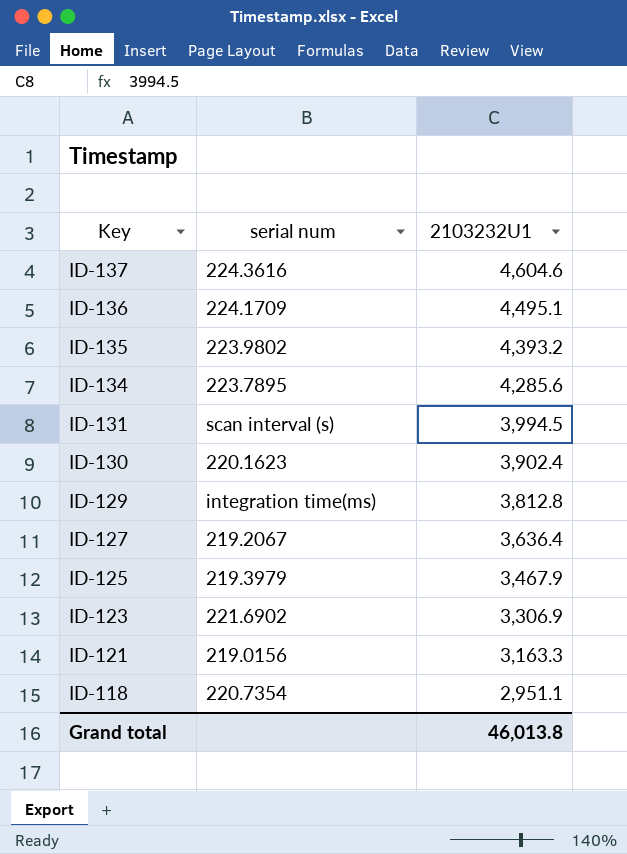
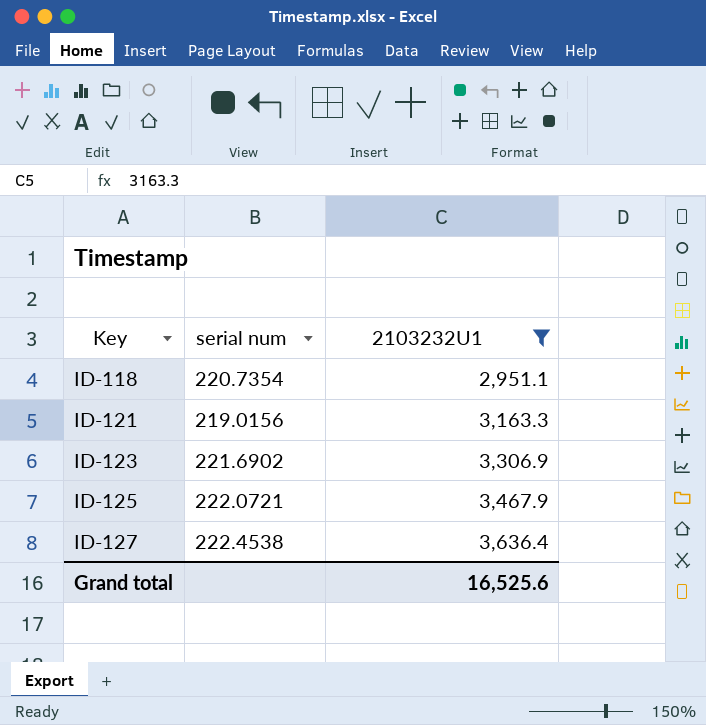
filter: none -> 2103232U1 <= 3,636.4
row order: Key descending -> Key ascending
ID-125 | serial num: 219.3979 -> 222.0721
ID-127 | serial num: 219.2067 -> 222.4538
Grand total | 2103232U1: 46,013.8 -> 16,525.6

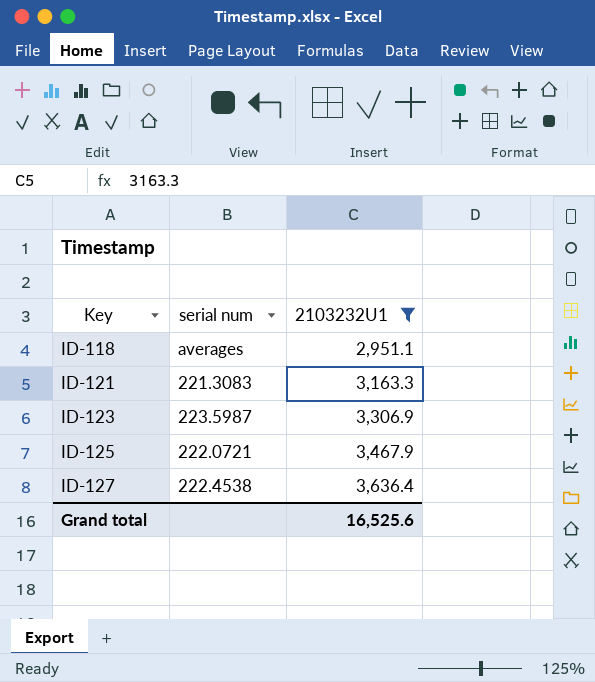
ID-118 | serial num: 220.7354 -> averages
ID-121 | serial num: 219.0156 -> 221.3083
ID-123 | serial num: 221.6902 -> 223.5987

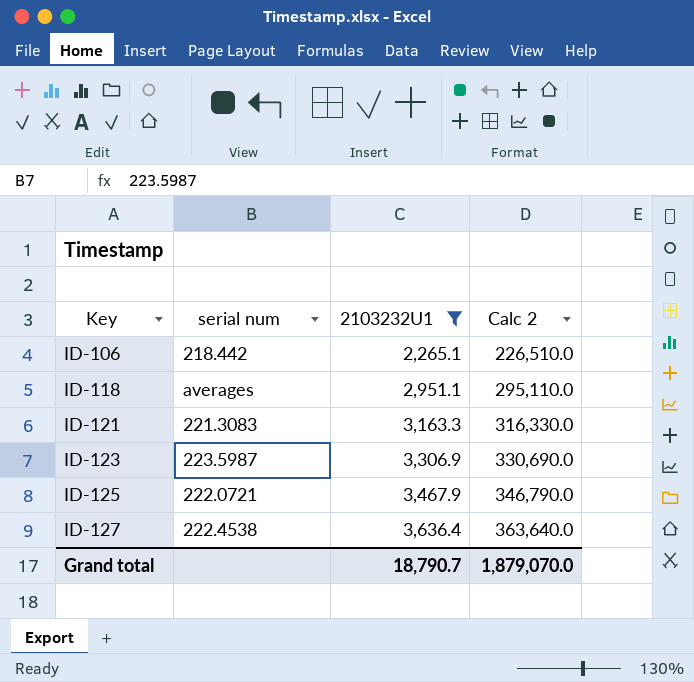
column Calc 2 | formula: none -> [2103232U1] * 100
row ID-106: none -> 218.442 | 2,265.1 | 226,510.0
Grand total | 2103232U1: 16,525.6 -> 18,790.7

